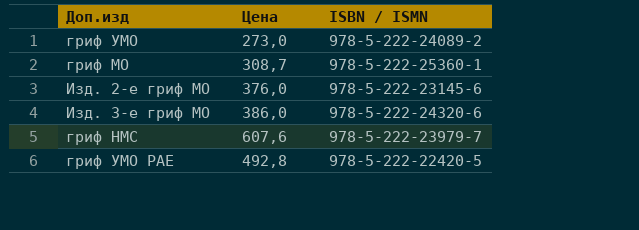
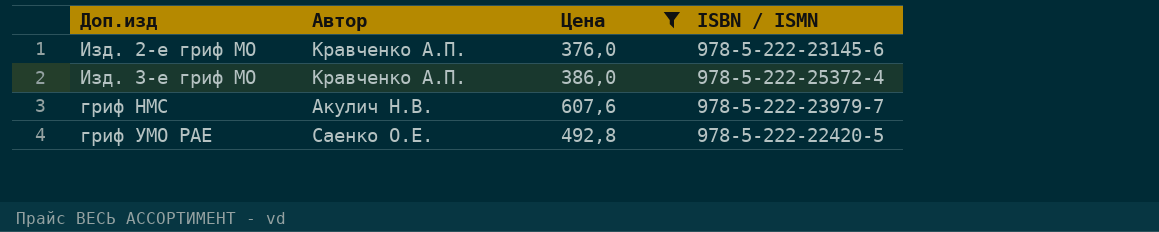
filter: none -> Цена >= 376,0
column Автор | position: none -> 2
Изд. 3-е гриф МО | ISBN / ISMN: 978-5-222-24320-6 -> 978-5-222-25372-4

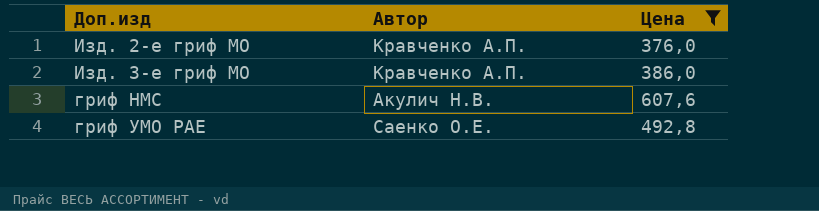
column ISBN / ISMN | position: 4 -> none

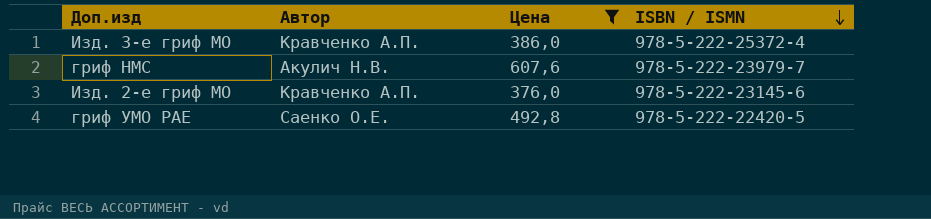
row order: none -> ISBN / ISMN descending
column ISBN / ISMN | position: none -> 4

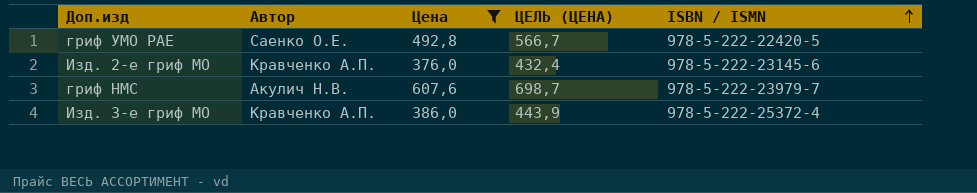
row order: ISBN / ISMN descending -> ISBN / ISMN ascending
column ЦЕЛЬ (ЦЕНА) | formula: none -> [Цена] * 1,15

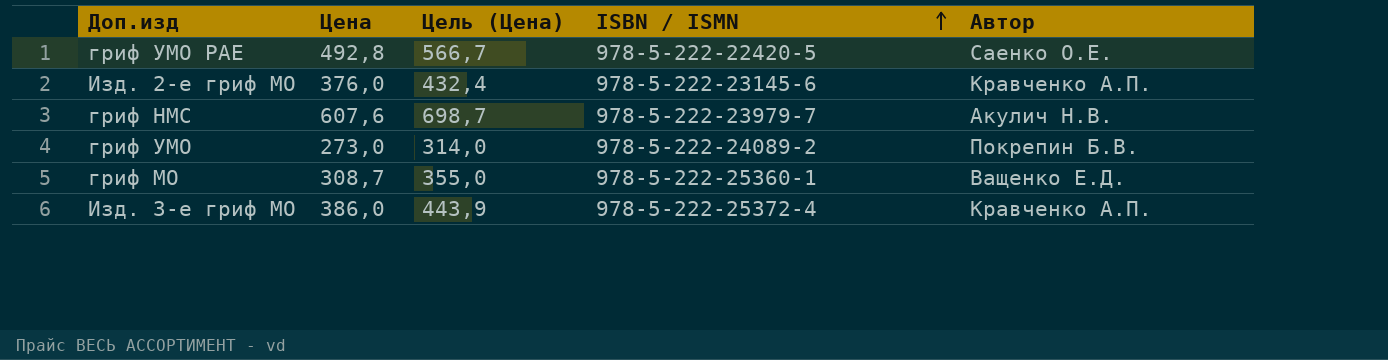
filter: Цена >= 376,0 -> none
column name: ЦЕЛЬ (ЦЕНА) -> Цель (Цена)
column Автор | position: 2 -> 5

